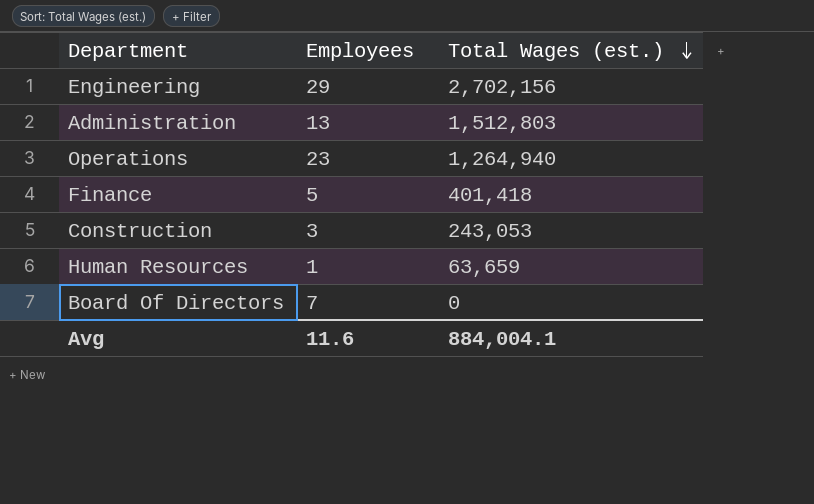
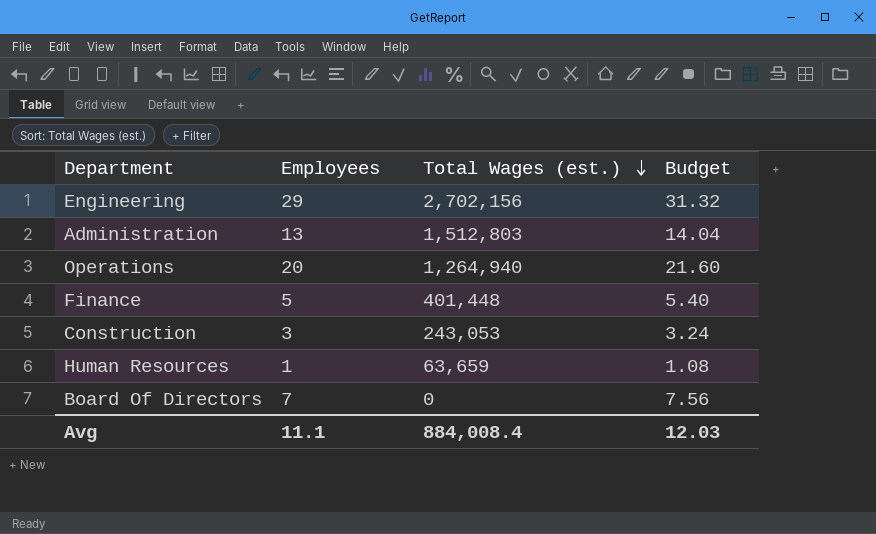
column Budget | formula: none -> [Employees] * 1.08
Operations | Employees: 23 -> 20
Finance | Total Wages (est.): 401,418 -> 401,448
Avg | Employees: 11.6 -> 11.1
Avg | Total Wages (est.): 884,004.1 -> 884,008.4

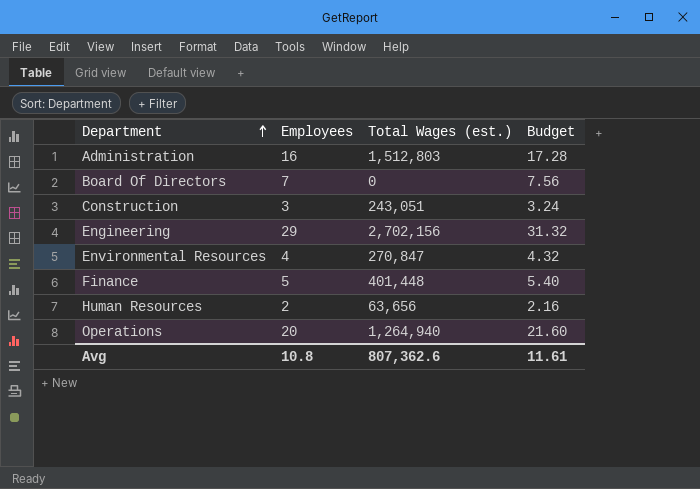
row order: Total Wages (est.) descending -> Department ascending
Administration | Employees: 13 -> 16
Administration | Budget: 14.04 -> 17.28
Construction | Total Wages (est.): 243,053 -> 243,051
row Environmental Resources: none -> 4 | 270,847 | 4.32
Human Resources | Employees: 1 -> 2
Human Resources | Total Wages (est.): 63,659 -> 63,656
Human Resources | Budget: 1.08 -> 2.16
Avg | Employees: 11.1 -> 10.8
Avg | Total Wages (est.): 884,008.4 -> 807,362.6
Avg | Budget: 12.03 -> 11.61

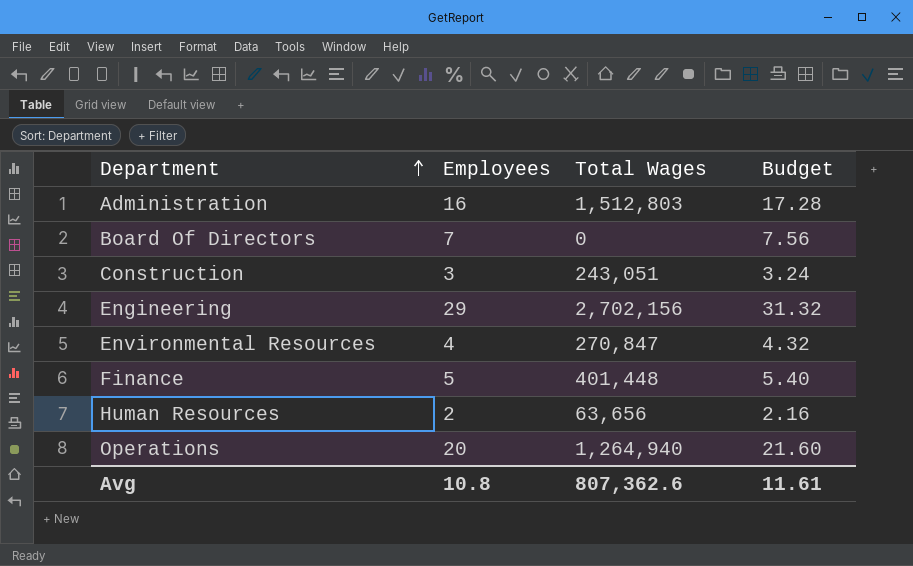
column name: Total Wages (est.) -> Total Wages

